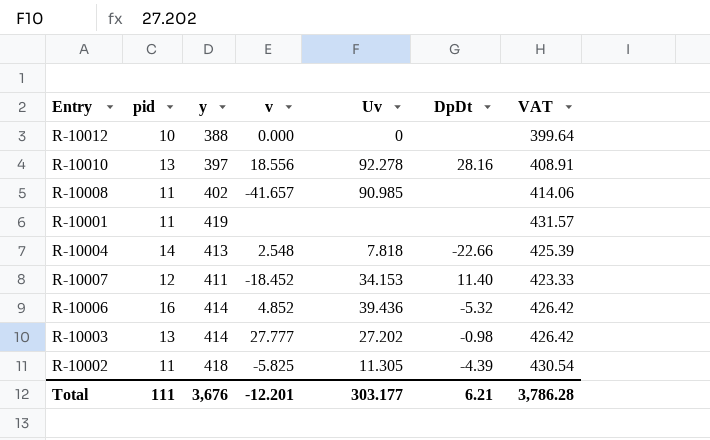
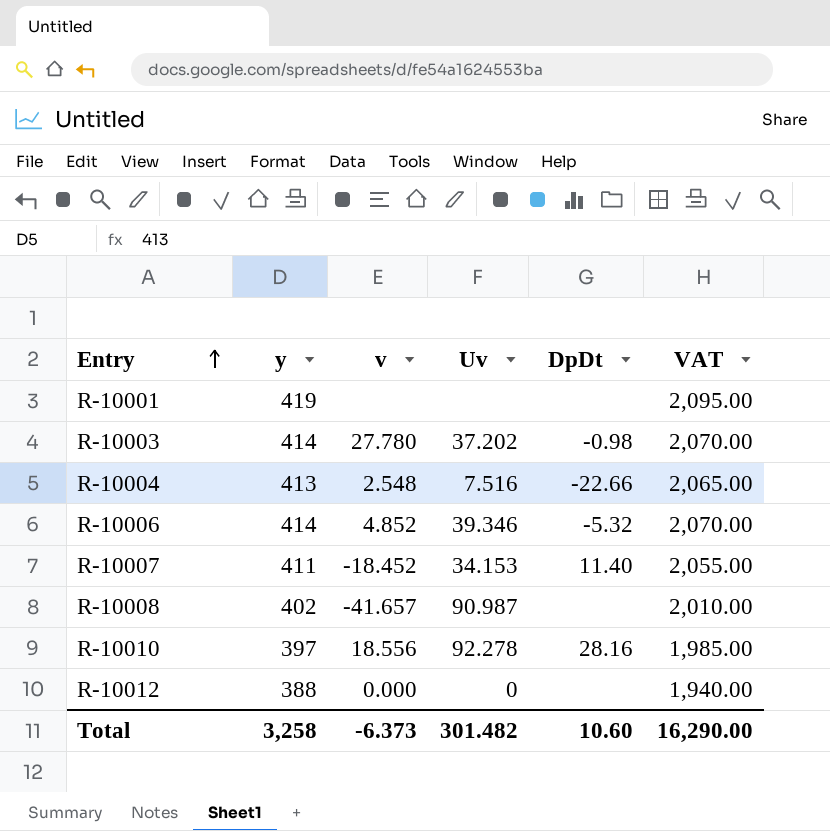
row order: none -> Entry ascending
column pid | position: 2 -> none
column VAT | formula: [y] * 1.03 -> [y] * 5
row R-10002: 11 | 418 | -5.825 | 11.305 | -4.39 | 430.54 -> none
R-10003 | v: 27.777 -> 27.780
R-10003 | Uv: 27.202 -> 37.202
R-10004 | Uv: 7.818 -> 7.516
R-10006 | Uv: 39.436 -> 39.346
R-10008 | Uv: 90.985 -> 90.987
Total | y: 3,676 -> 3,258
Total | v: -12.201 -> -6.373
Total | Uv: 303.177 -> 301.482
Total | DpDt: 6.21 -> 10.60
Total | VAT: 3,786.28 -> 16,290.00

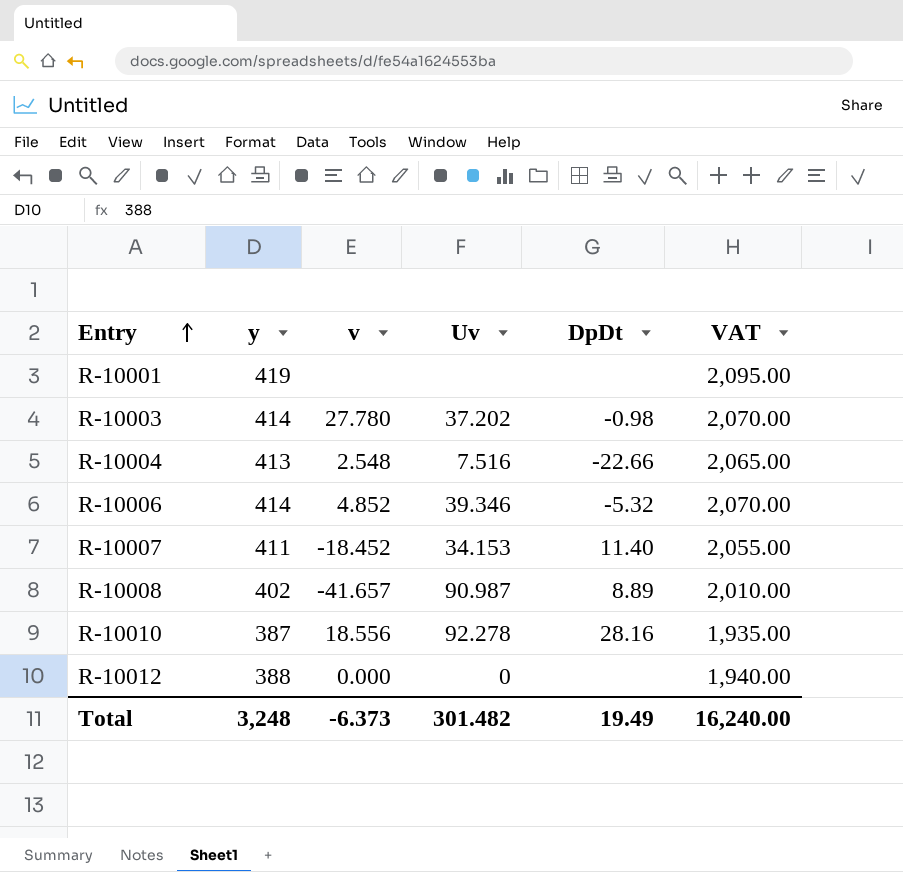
R-10008 | DpDt: none -> 8.89
R-10010 | y: 397 -> 387
R-10010 | VAT: 1,985.00 -> 1,935.00
Total | y: 3,258 -> 3,248
Total | DpDt: 10.60 -> 19.49
Total | VAT: 16,290.00 -> 16,240.00

